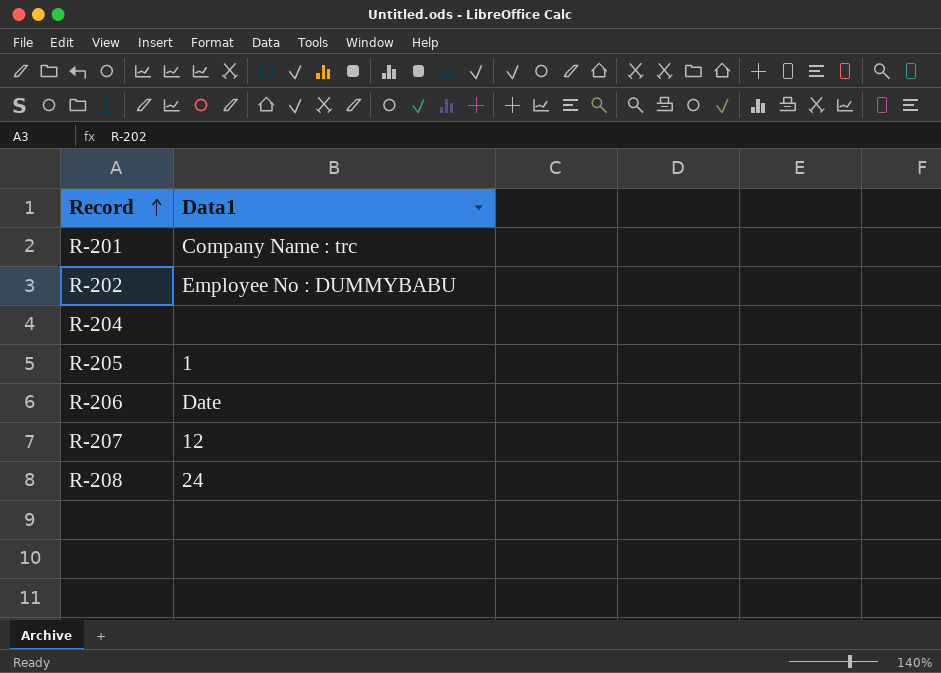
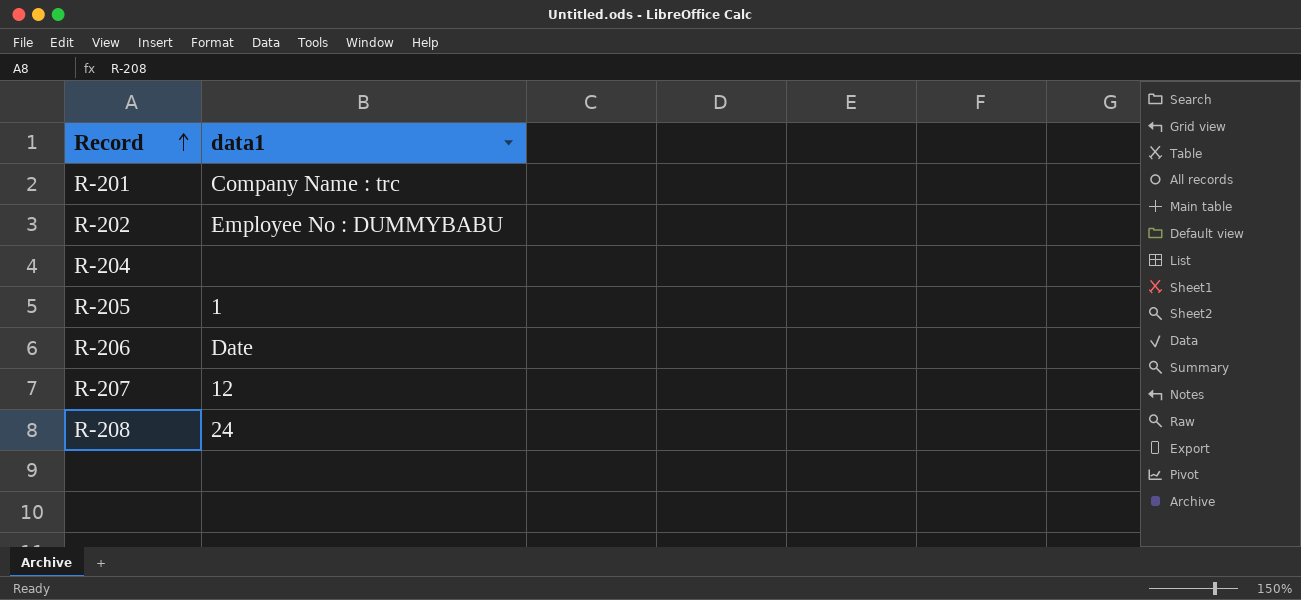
column name: Data1 -> data1

